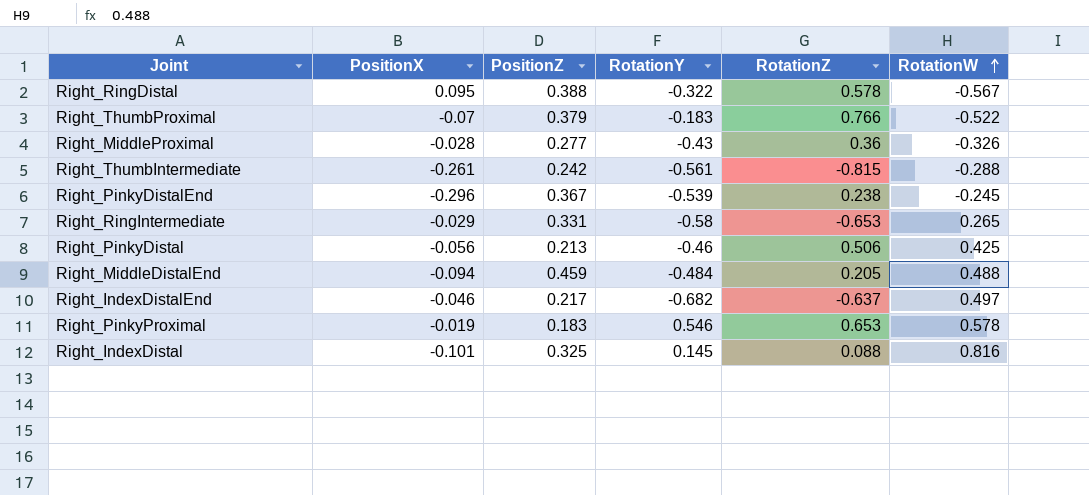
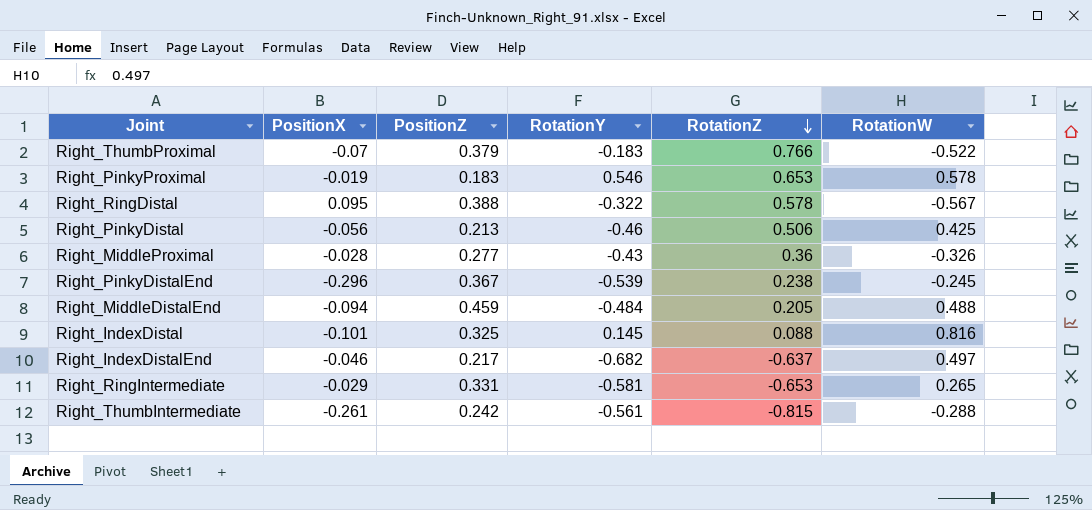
row order: RotationW ascending -> RotationZ descending
Right_RingIntermediate | RotationY: -0.58 -> -0.581

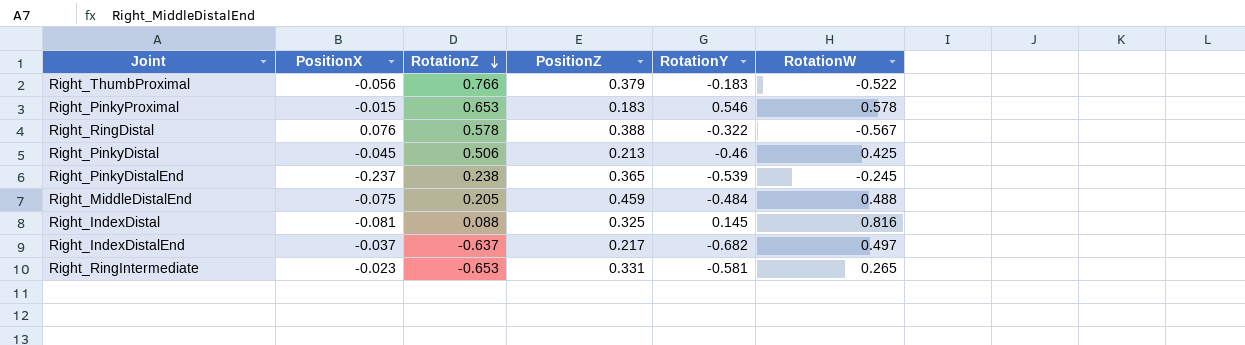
column RotationZ | position: 5 -> 3
row Right_MiddleProximal: -0.028 | 0.277 | -0.43 | 0.36 | -0.326 -> none
row Right_ThumbIntermediate: -0.261 | 0.242 | -0.561 | -0.815 | -0.288 -> none
Right_ThumbProximal | PositionX: -0.07 -> -0.056
Right_PinkyProximal | PositionX: -0.019 -> -0.015
Right_RingDistal | PositionX: 0.095 -> 0.076
Right_PinkyDistal | PositionX: -0.056 -> -0.045
Right_PinkyDistalEnd | PositionX: -0.296 -> -0.237
Right_PinkyDistalEnd | PositionZ: 0.367 -> 0.365
Right_MiddleDistalEnd | PositionX: -0.094 -> -0.075
Right_IndexDistal | PositionX: -0.101 -> -0.081
Right_IndexDistalEnd | PositionX: -0.046 -> -0.037
Right_RingIntermediate | PositionX: -0.029 -> -0.023

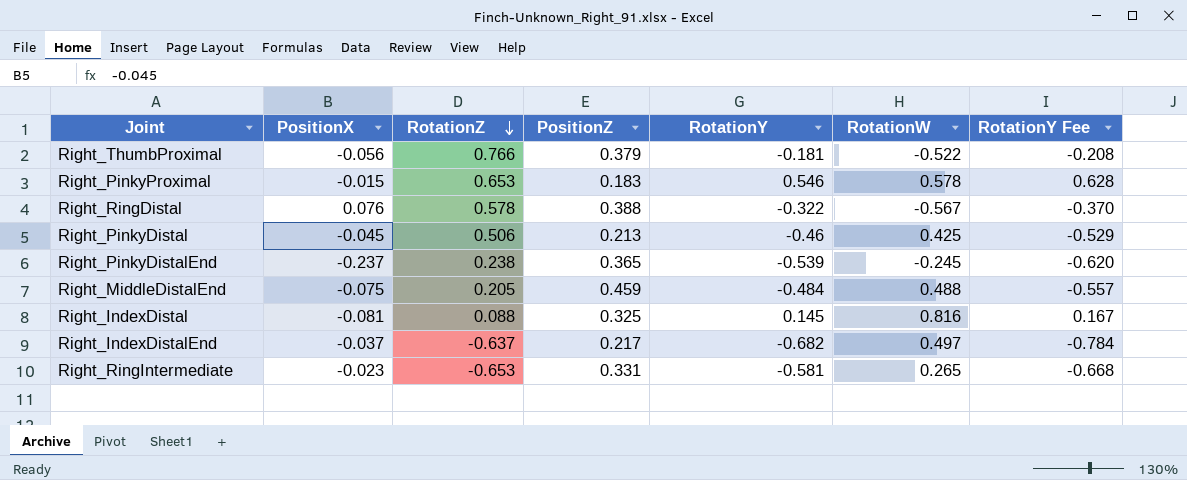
column RotationY Fee | formula: none -> [RotationY] * 1.15
Right_ThumbProximal | RotationY: -0.183 -> -0.181

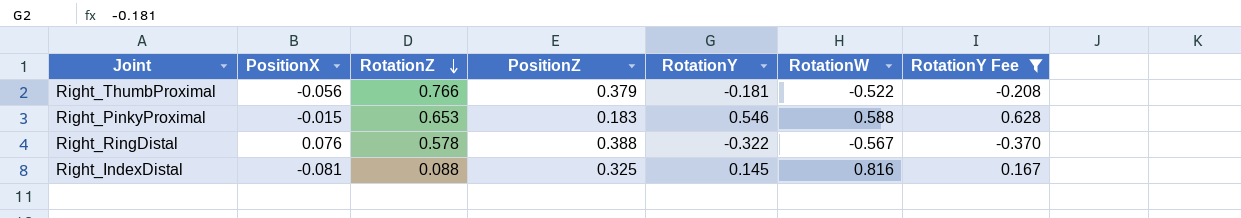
filter: none -> RotationY Fee >= -0.370
Right_PinkyProximal | RotationW: 0.578 -> 0.588

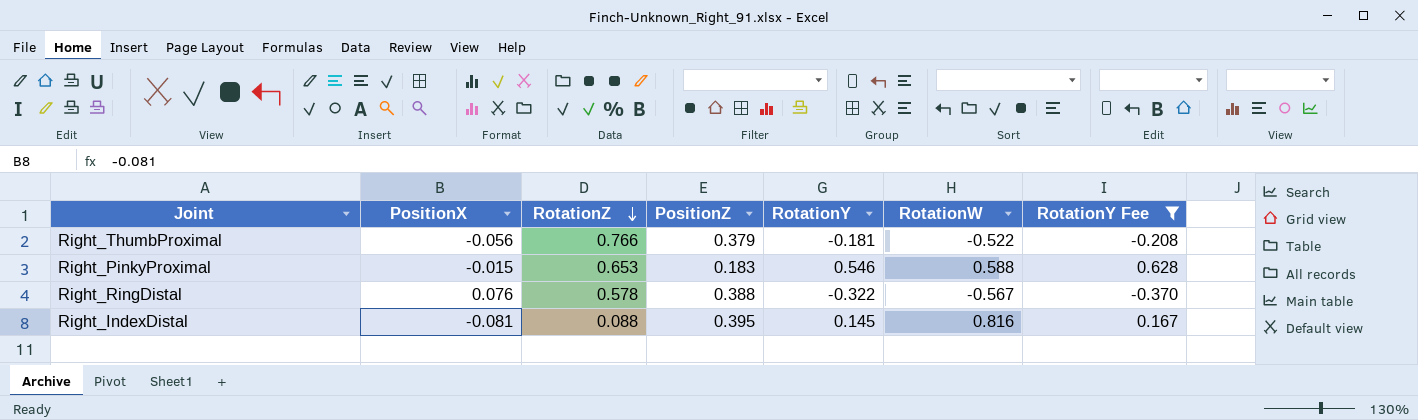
Right_IndexDistal | PositionZ: 0.325 -> 0.395

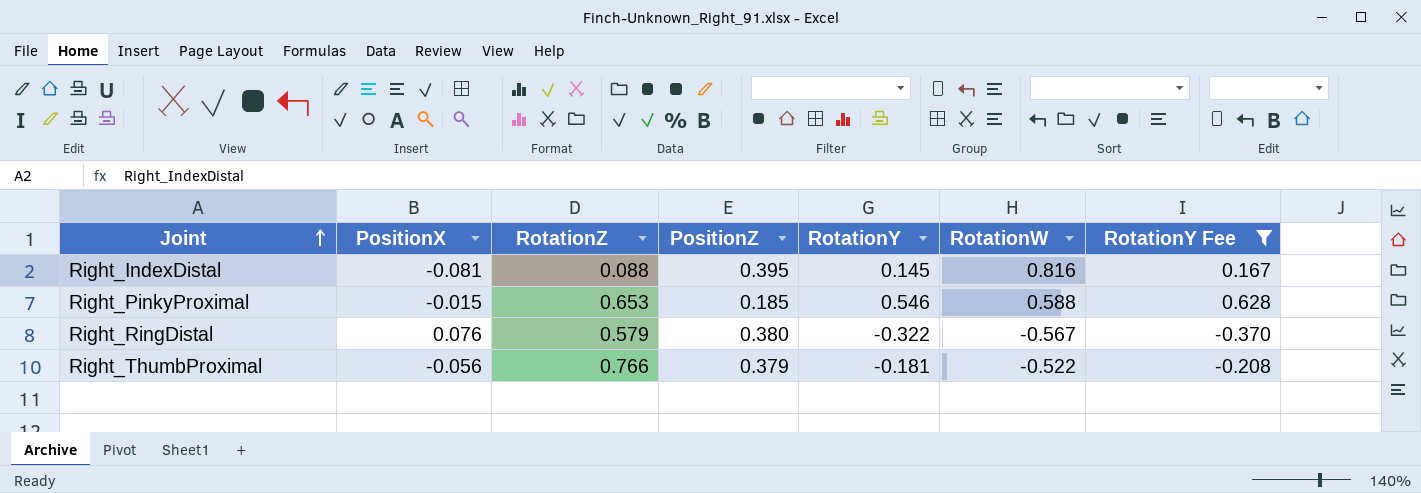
row order: RotationZ descending -> Joint ascending
Right_PinkyProximal | PositionZ: 0.183 -> 0.185
Right_RingDistal | RotationZ: 0.578 -> 0.579
Right_RingDistal | PositionZ: 0.388 -> 0.380

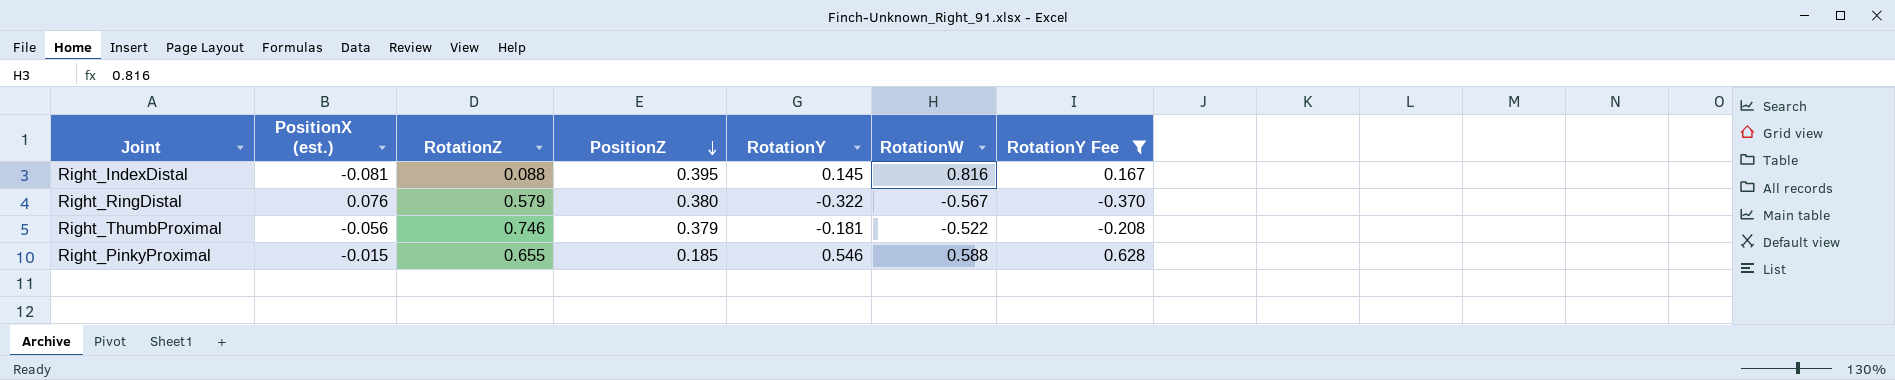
row order: Joint ascending -> PositionZ descending
column name: PositionX -> PositionX (est.)
Right_ThumbProximal | RotationZ: 0.766 -> 0.746
Right_PinkyProximal | RotationZ: 0.653 -> 0.655

